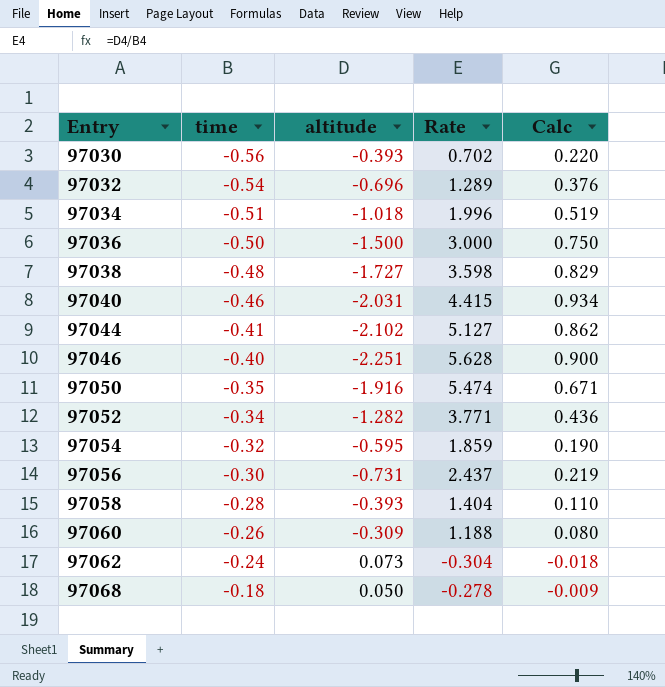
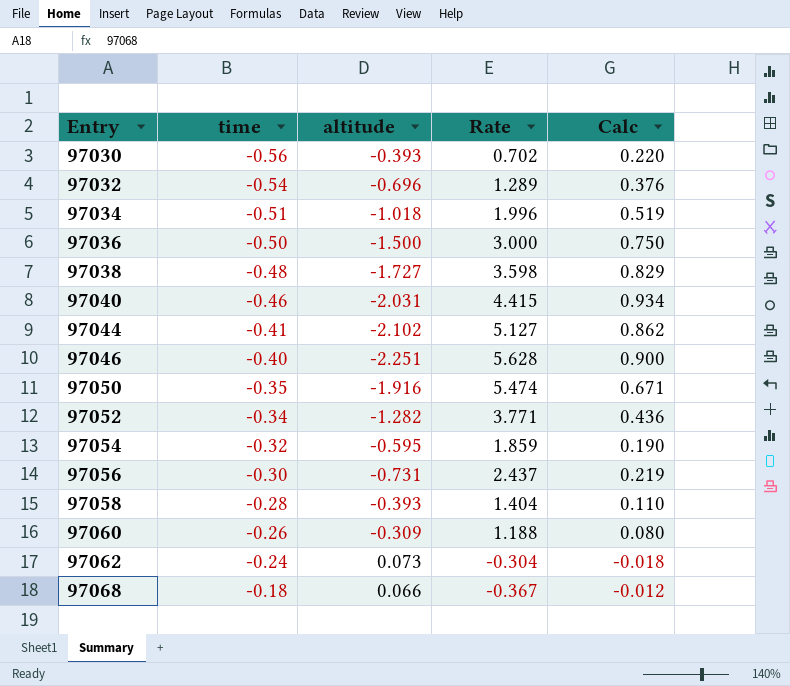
97068 | altitude: 0.050 -> 0.066
97068 | Rate: -0.278 -> -0.367
97068 | Calc: -0.009 -> -0.012

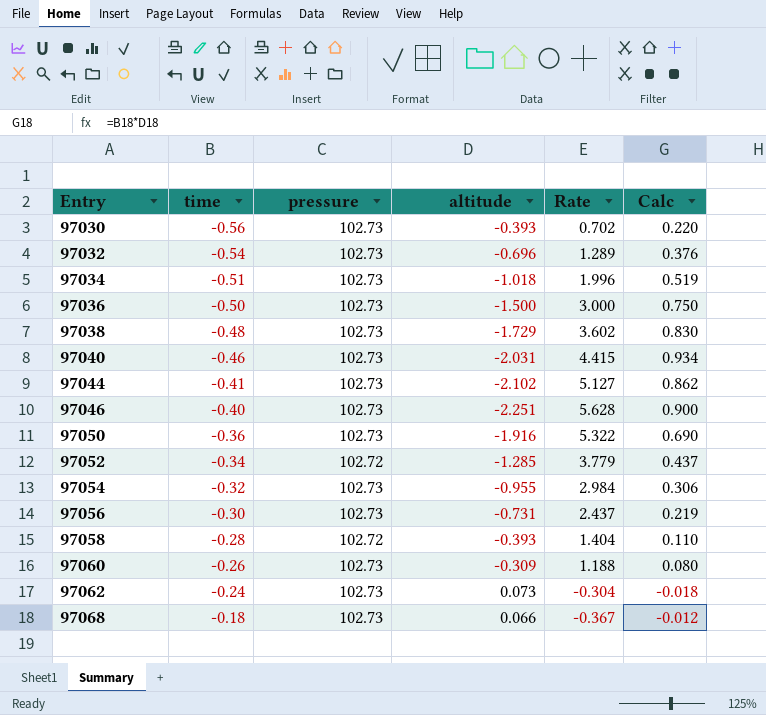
column pressure | position: none -> 3
97038 | altitude: -1.727 -> -1.729
97038 | Rate: 3.598 -> 3.602
97038 | Calc: 0.829 -> 0.830
97050 | time: -0.35 -> -0.36
97050 | Rate: 5.474 -> 5.322
97050 | Calc: 0.671 -> 0.690
97052 | altitude: -1.282 -> -1.285
97052 | Rate: 3.771 -> 3.779
97052 | Calc: 0.436 -> 0.437
97054 | altitude: -0.595 -> -0.955
97054 | Rate: 1.859 -> 2.984
97054 | Calc: 0.190 -> 0.306

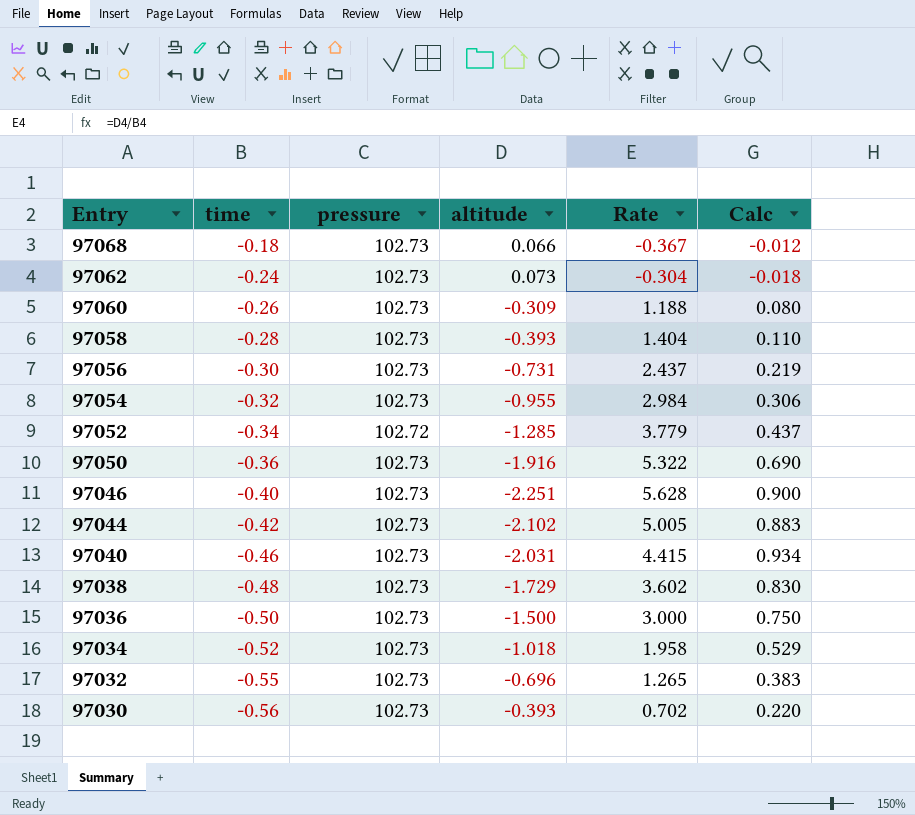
row order: Entry ascending -> Entry descending
97058 | pressure: 102.72 -> 102.73
97044 | time: -0.41 -> -0.42
97044 | Rate: 5.127 -> 5.005
97044 | Calc: 0.862 -> 0.883
97034 | time: -0.51 -> -0.52
97034 | Rate: 1.996 -> 1.958
97034 | Calc: 0.519 -> 0.529
97032 | time: -0.54 -> -0.55
97032 | Rate: 1.289 -> 1.265
97032 | Calc: 0.376 -> 0.383

